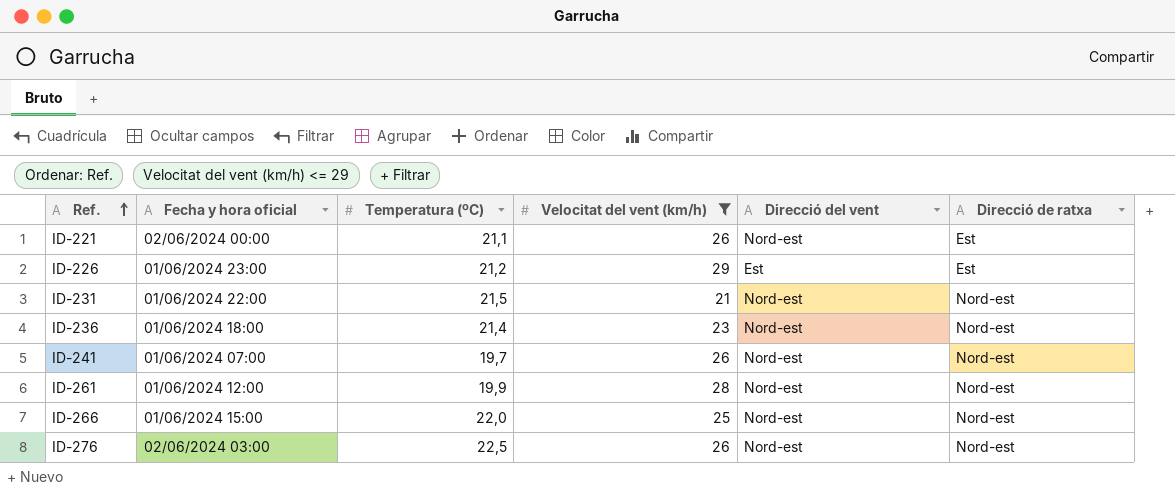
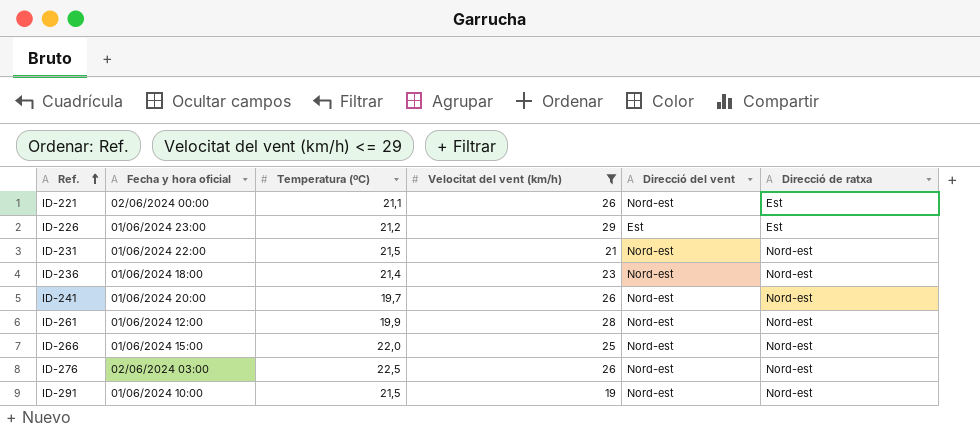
ID-241 | Fecha y hora oficial: 01/06/2024 07:00 -> 01/06/2024 20:00
row ID-291: none -> 01/06/2024 10:00 | 21,5 | 19 | Nord-est | Nord-est

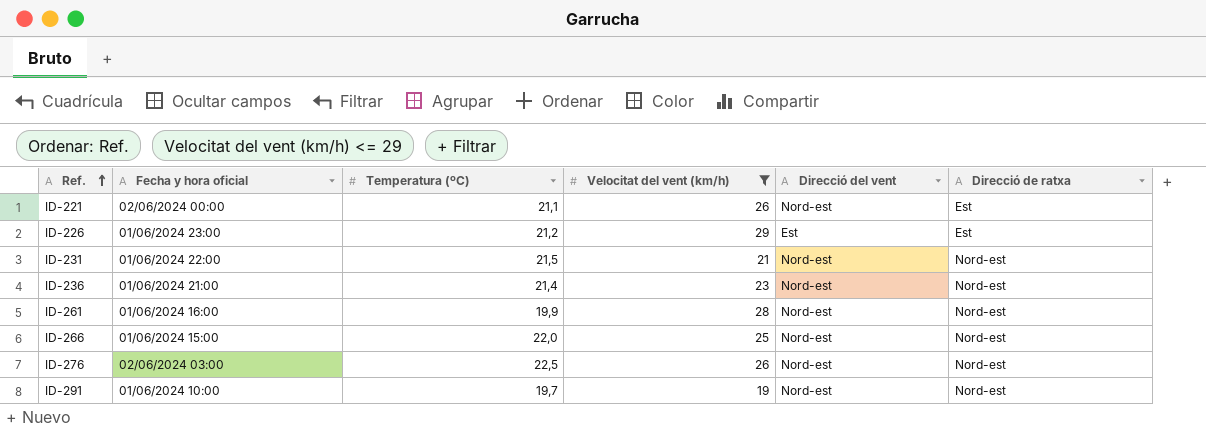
row ID-241: 01/06/2024 20:00 | 19,7 | 26 | Nord-est | Nord-est -> none
ID-236 | Fecha y hora oficial: 01/06/2024 18:00 -> 01/06/2024 21:00
ID-261 | Fecha y hora oficial: 01/06/2024 12:00 -> 01/06/2024 16:00
ID-291 | Temperatura (ºC): 21,5 -> 19,7

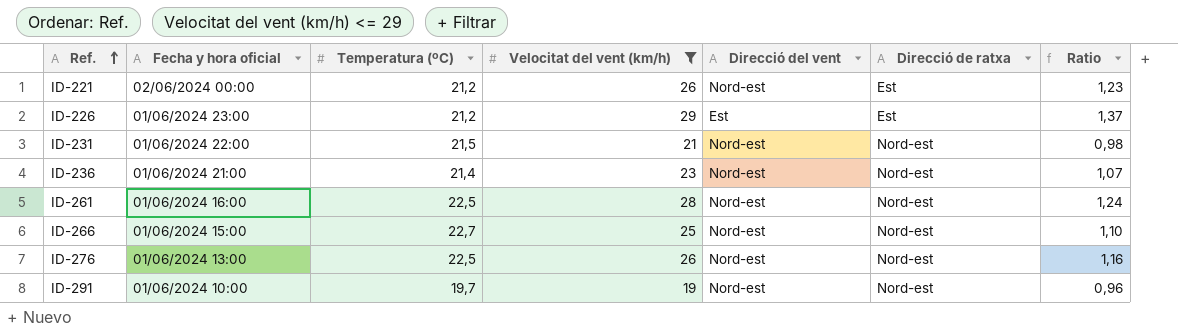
column Ratio | formula: none -> [Velocitat del vent (km/h)] / [Temperatura (ºC)]
ID-221 | Temperatura (ºC): 21,1 -> 21,2
ID-261 | Temperatura (ºC): 19,9 -> 22,5
ID-266 | Temperatura (ºC): 22,0 -> 22,7
ID-276 | Fecha y hora oficial: 02/06/2024 03:00 -> 01/06/2024 13:00

